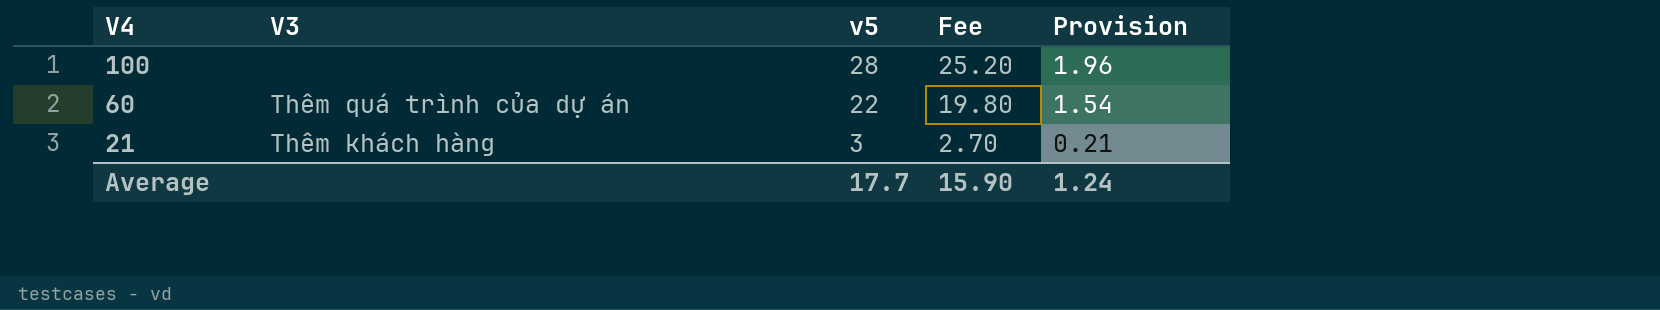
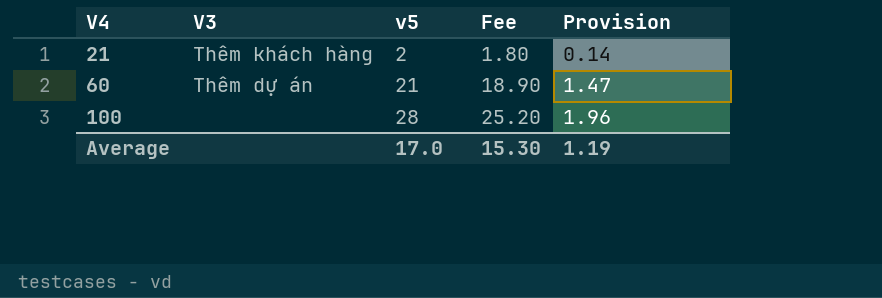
row order: V4 descending -> V4 ascending
21 | v5: 3 -> 2
21 | Fee: 2.70 -> 1.80
21 | Provision: 0.21 -> 0.14
60 | V3: Thêm quá trình của dự án -> Thêm dự án
60 | v5: 22 -> 21
60 | Fee: 19.80 -> 18.90
60 | Provision: 1.54 -> 1.47
Average | v5: 17.7 -> 17.0
Average | Fee: 15.90 -> 15.30
Average | Provision: 1.24 -> 1.19

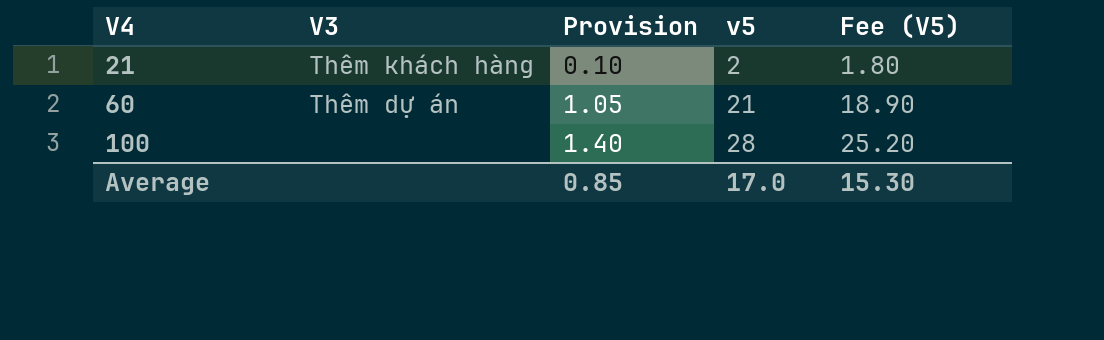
column Provision | formula: [v5] * 0.07 -> [v5] * 0.05
column Provision | position: 5 -> 3
column name: Fee -> Fee (V5)
Average | Provision: 1.19 -> 0.85

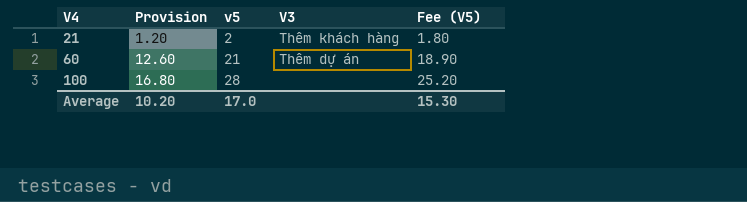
column Provision | formula: [v5] * 0.05 -> [v5] * 0.6
column V3 | position: 2 -> 4
Average | Provision: 0.85 -> 10.20

